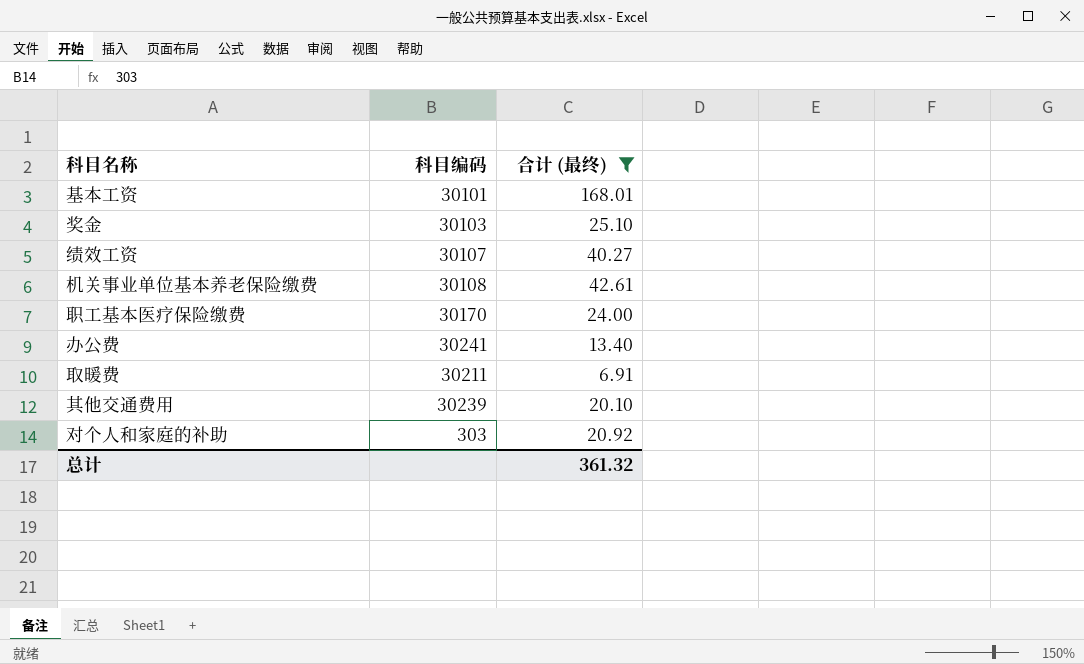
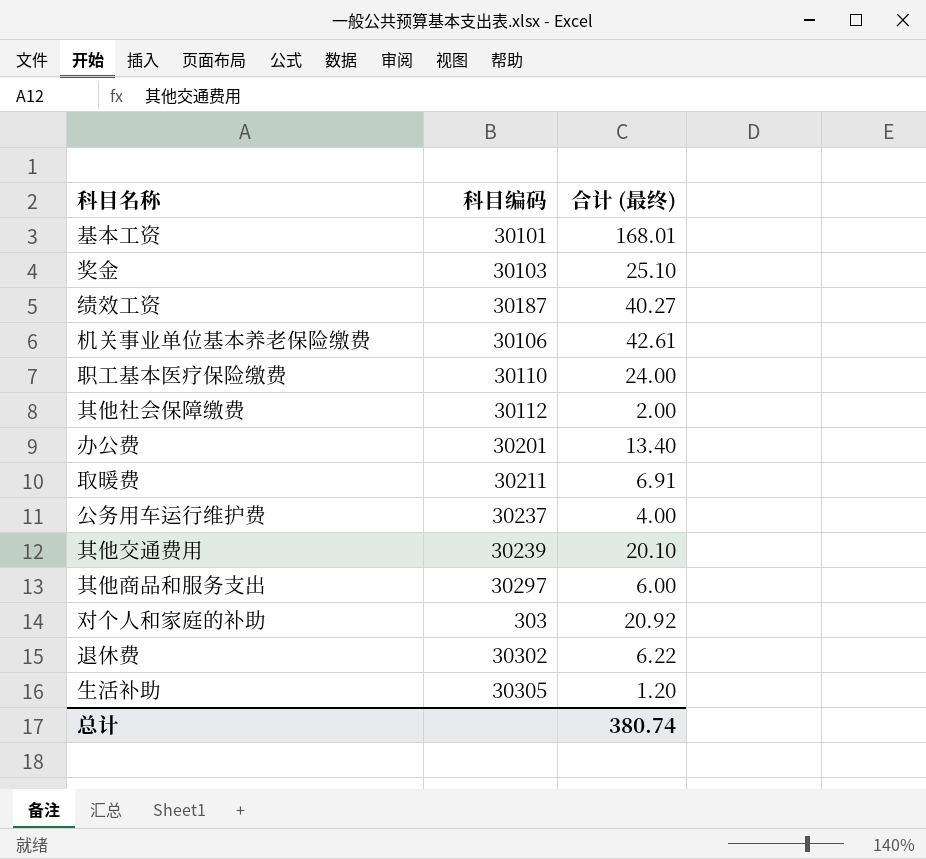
filter: 合计 (最终) >= 6.91 -> none
绩效工资 | 科目编码: 30107 -> 30187
机关事业单位基本养老保险缴费 | 科目编码: 30108 -> 30106
职工基本医疗保险缴费 | 科目编码: 30170 -> 30110
办公费 | 科目编码: 30241 -> 30201
总计 | 合计 (最终): 361.32 -> 380.74

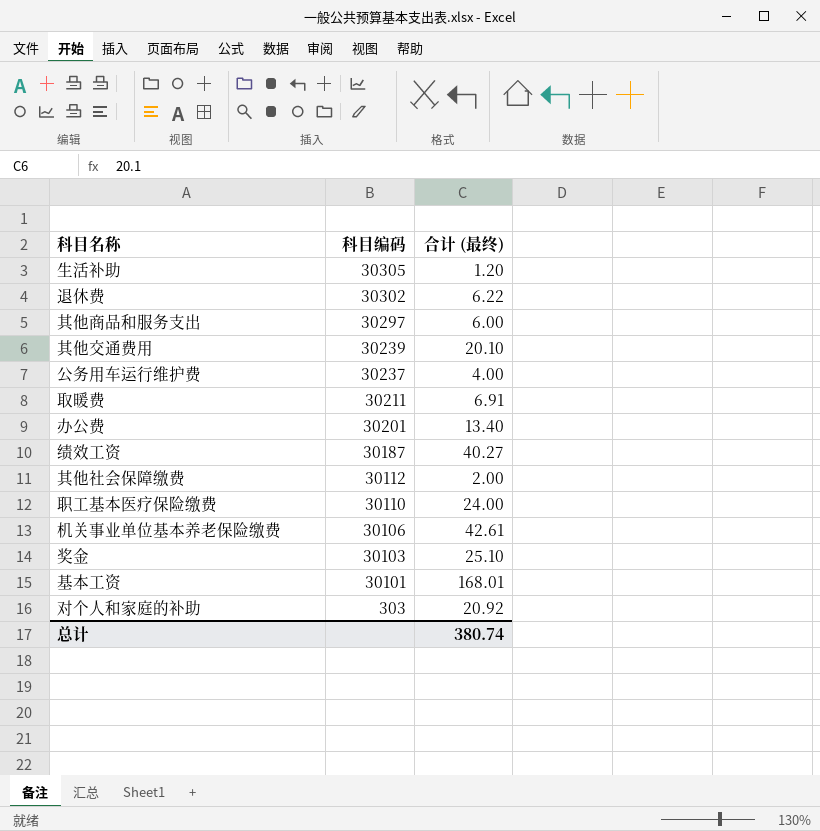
row order: none -> 科目编码 descending

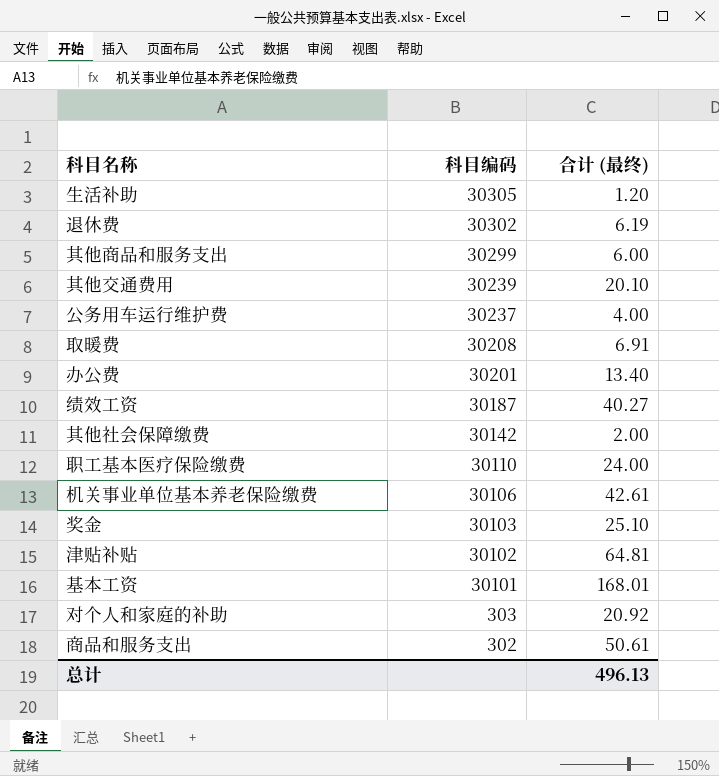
退休费 | 合计 (最终): 6.22 -> 6.19
其他商品和服务支出 | 科目编码: 30297 -> 30299
取暖费 | 科目编码: 30211 -> 30208
其他社会保障缴费 | 科目编码: 30112 -> 30142
row 津贴补贴: none -> 30102 | 64.81
row 商品和服务支出: none -> 302 | 50.61
总计 | 合计 (最终): 380.74 -> 496.13

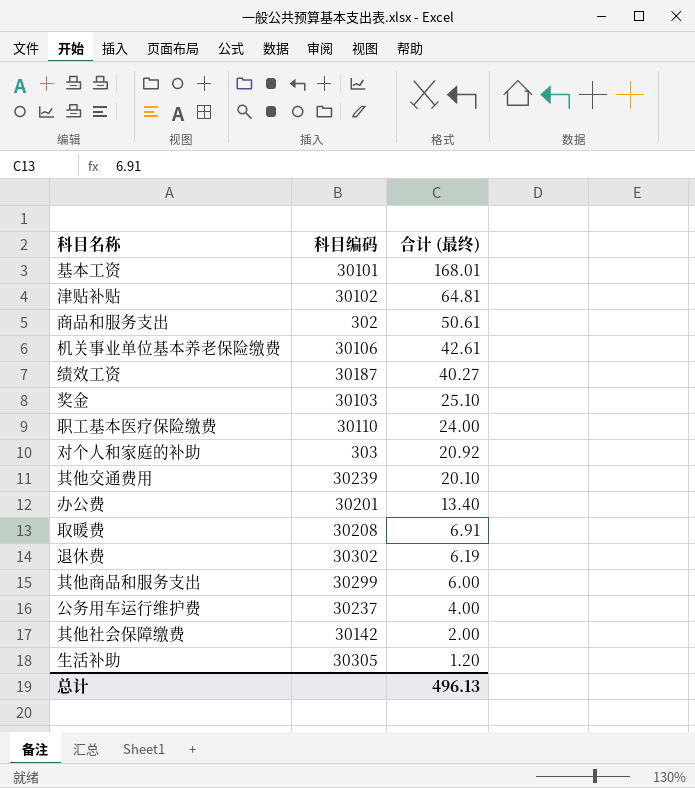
row order: 科目编码 descending -> 合计 (最终) descending

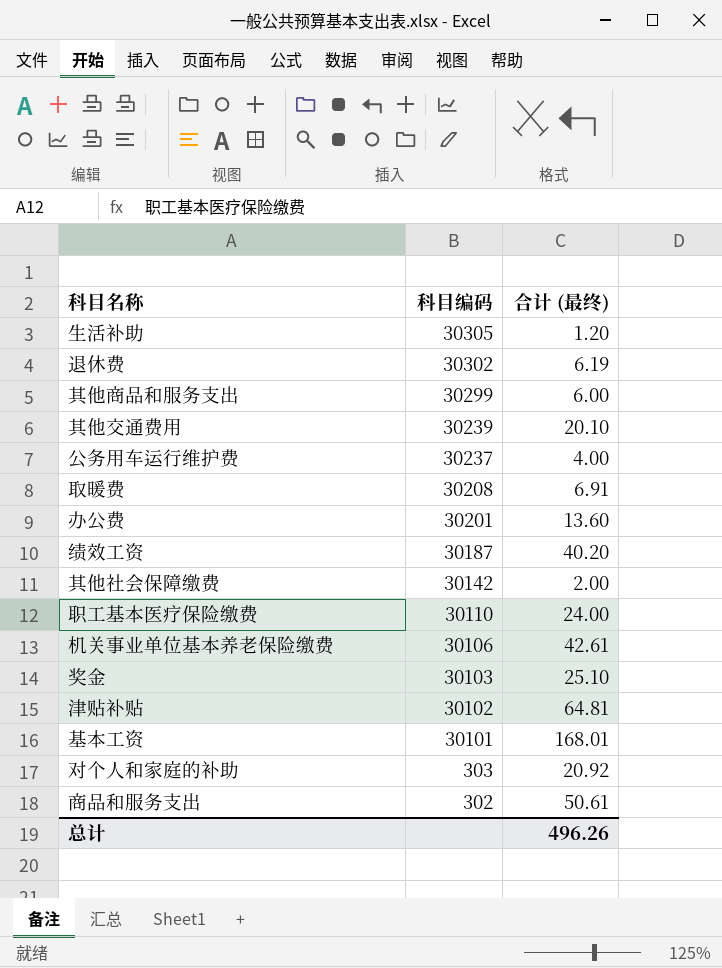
row order: 合计 (最终) descending -> 科目编码 descending
办公费 | 合计 (最终): 13.40 -> 13.60
绩效工资 | 合计 (最终): 40.27 -> 40.20
总计 | 合计 (最终): 496.13 -> 496.26

